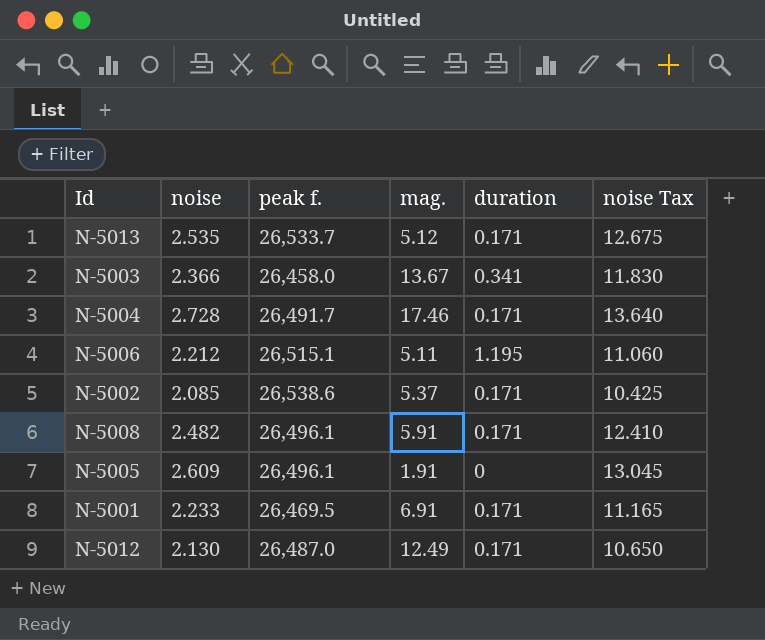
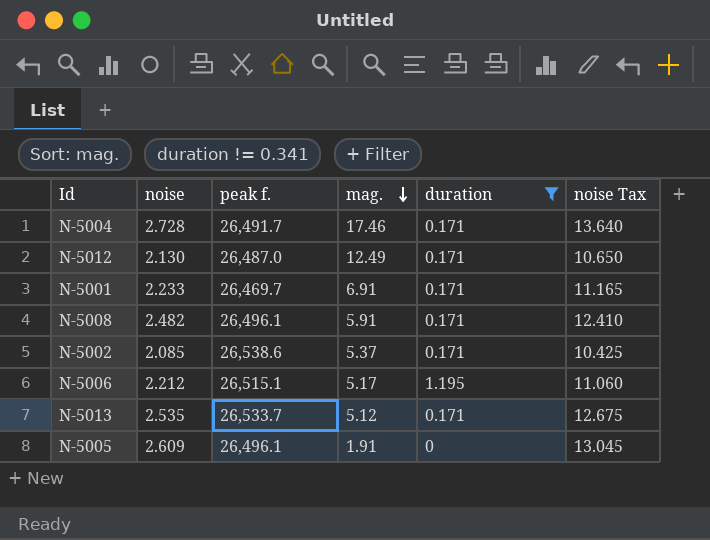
filter: none -> duration != 0.341
row order: none -> mag. descending
N-5001 | peak f.: 26,469.5 -> 26,469.7
N-5006 | mag.: 5.11 -> 5.17

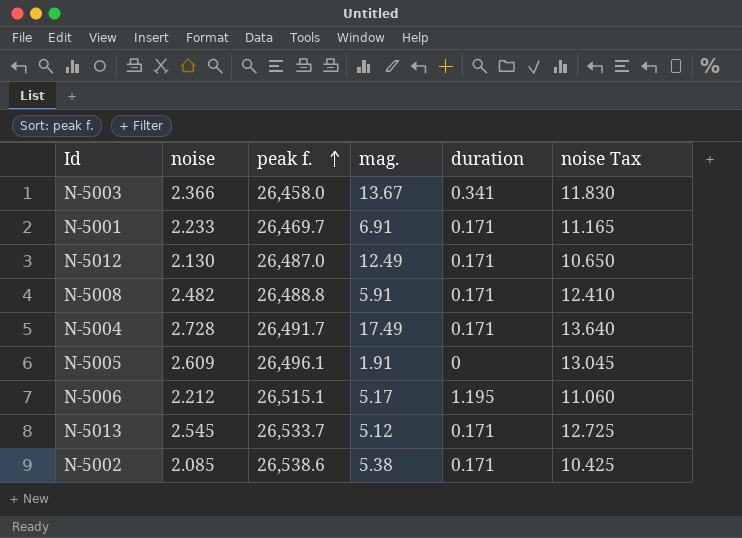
filter: duration != 0.341 -> none
row order: mag. descending -> peak f. ascending
N-5008 | peak f.: 26,496.1 -> 26,488.8
N-5004 | mag.: 17.46 -> 17.49
N-5013 | noise: 2.535 -> 2.545
N-5013 | noise Tax: 12.675 -> 12.725
N-5002 | mag.: 5.37 -> 5.38

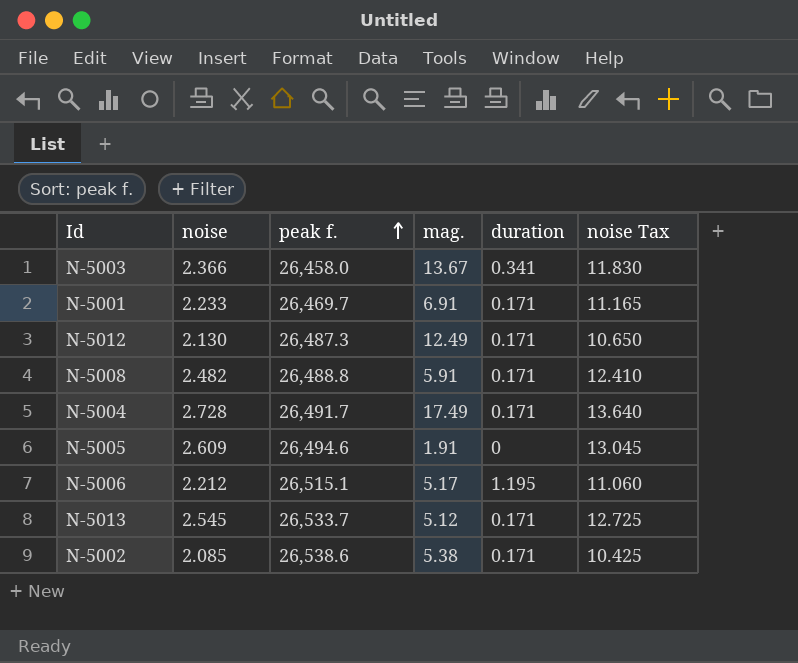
N-5012 | peak f.: 26,487.0 -> 26,487.3
N-5005 | peak f.: 26,496.1 -> 26,494.6

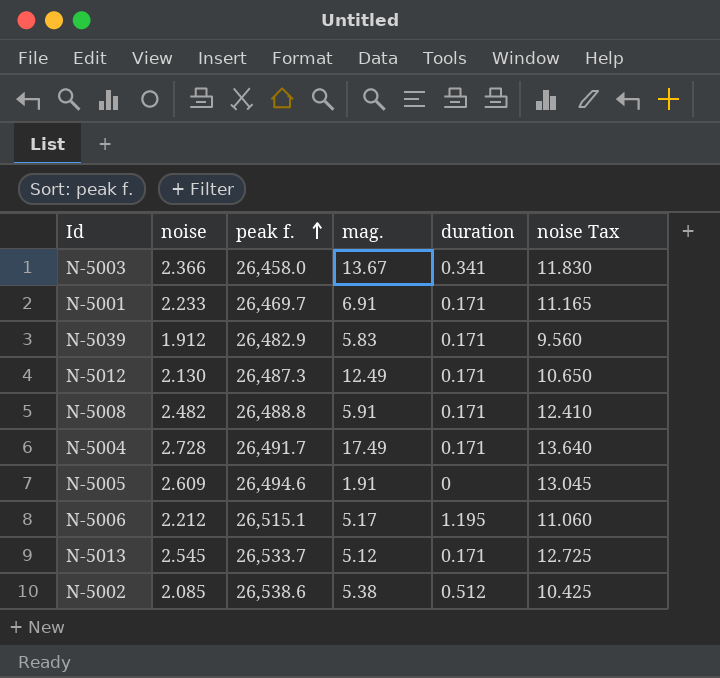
row N-5039: none -> 1.912 | 26,482.9 | 5.83 | 0.171 | 9.560
N-5002 | duration: 0.171 -> 0.512

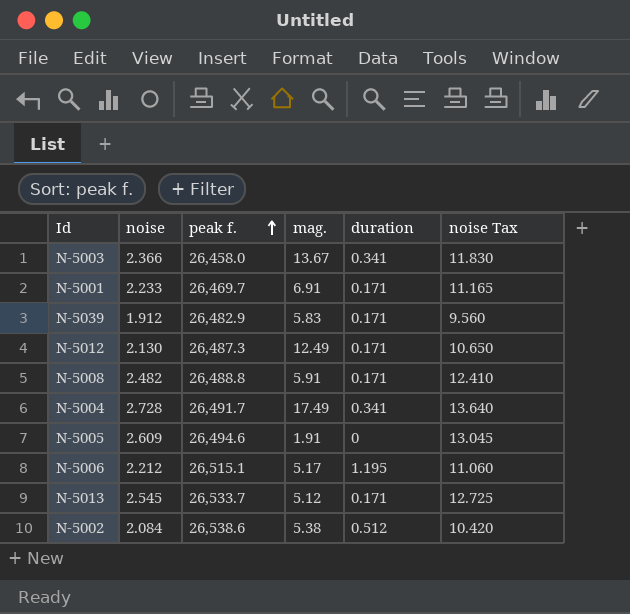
N-5004 | duration: 0.171 -> 0.341
N-5002 | noise: 2.085 -> 2.084
N-5002 | noise Tax: 10.425 -> 10.420

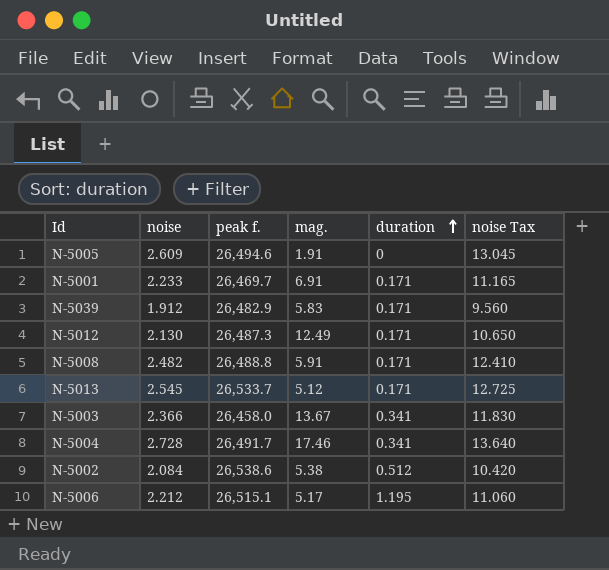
row order: peak f. ascending -> duration ascending
N-5004 | mag.: 17.49 -> 17.46

